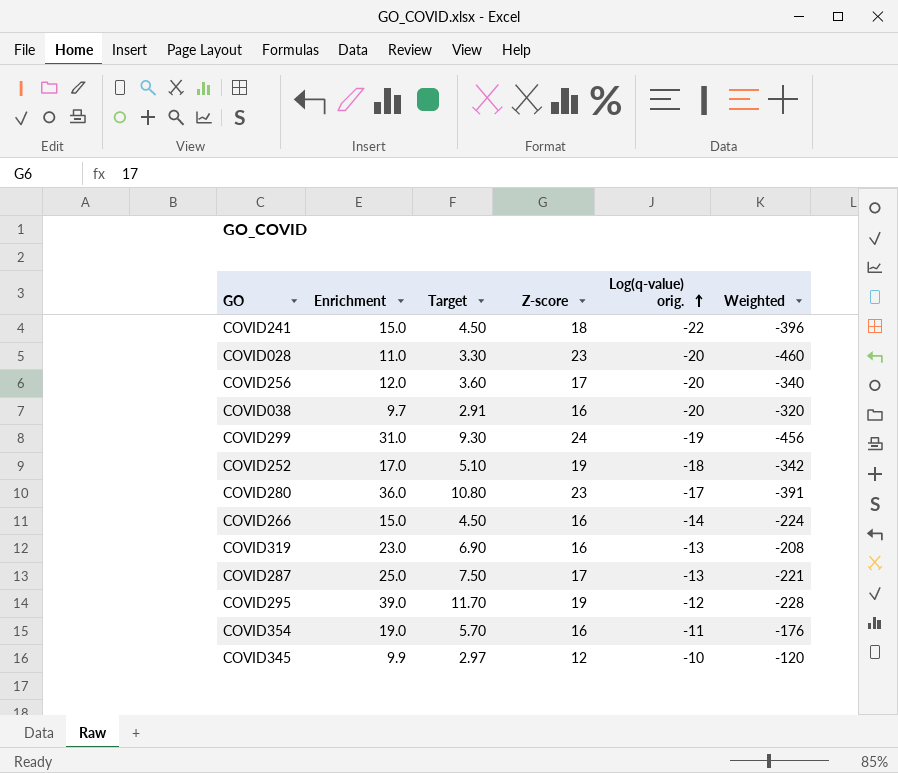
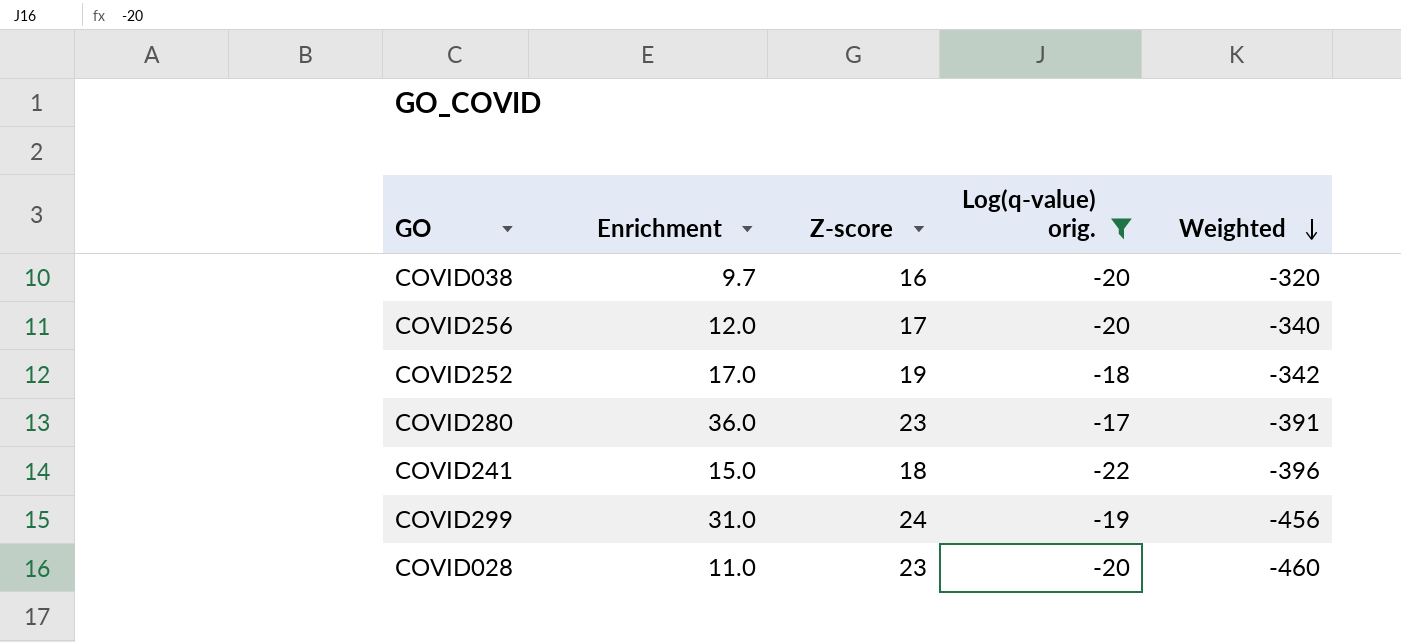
filter: none -> Log(q-value) orig. <= -17
row order: Log(q-value) orig. ascending -> Weighted descending
column Target | formula: [Enrichment] * 0.3 -> none

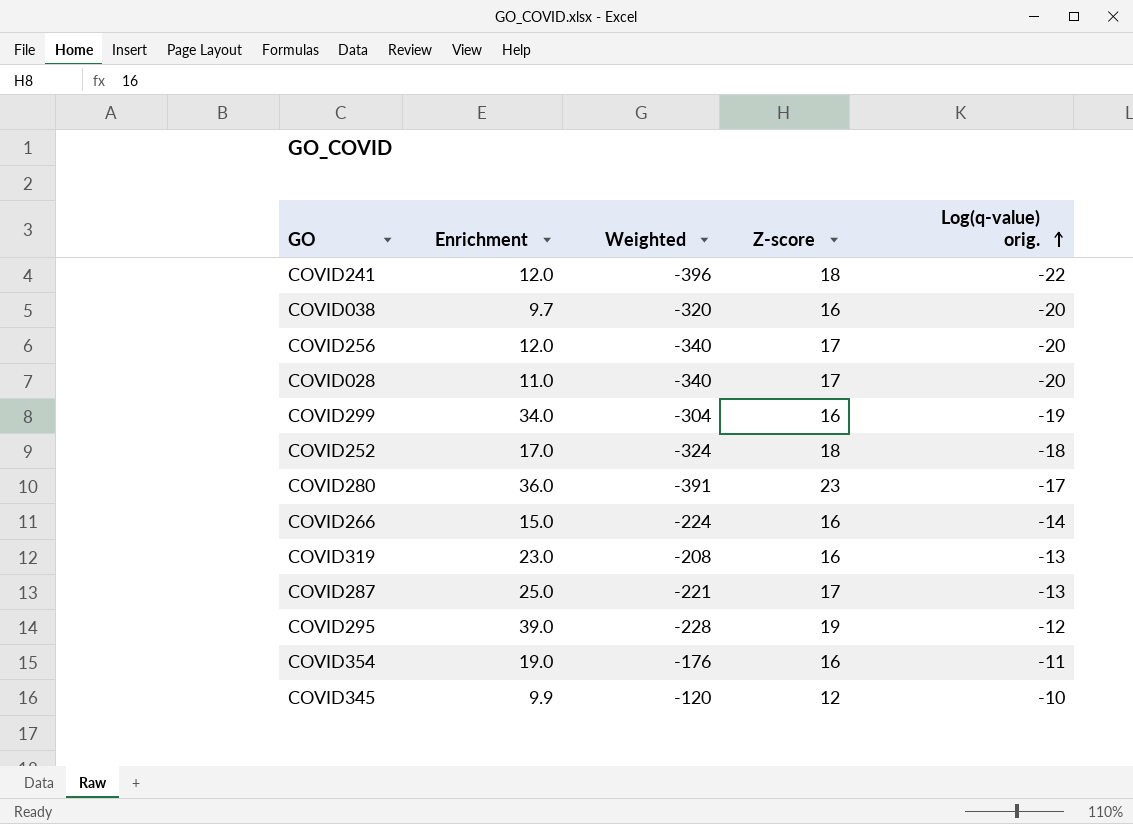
filter: Log(q-value) orig. <= -17 -> none
row order: Weighted descending -> Log(q-value) orig. ascending
column Weighted | position: 5 -> 3
COVID241 | Enrichment: 15.0 -> 12.0
COVID028 | Weighted: -460 -> -340
COVID028 | Z-score: 23 -> 17
COVID299 | Enrichment: 31.0 -> 34.0
COVID299 | Weighted: -456 -> -304
COVID299 | Z-score: 24 -> 16
COVID252 | Weighted: -342 -> -324
COVID252 | Z-score: 19 -> 18

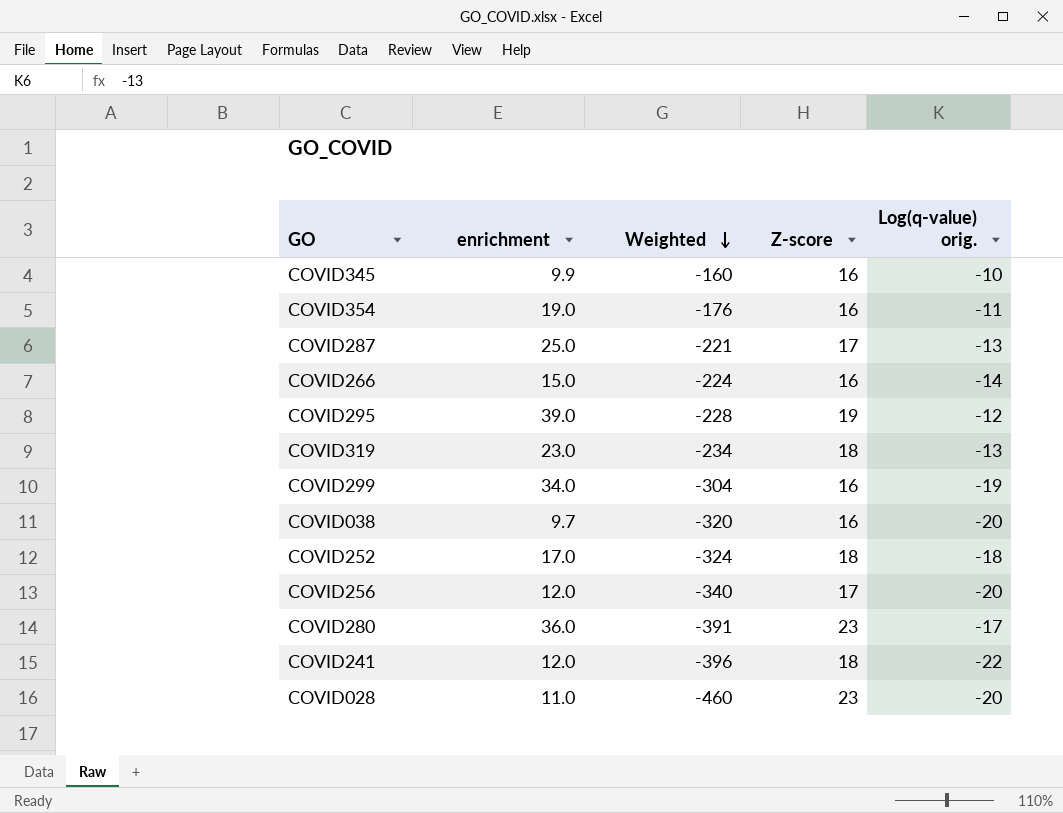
row order: Log(q-value) orig. ascending -> Weighted descending
column name: Enrichment -> enrichment
COVID345 | Weighted: -120 -> -160
COVID345 | Z-score: 12 -> 16
COVID319 | Weighted: -208 -> -234
COVID319 | Z-score: 16 -> 18
COVID028 | Weighted: -340 -> -460
COVID028 | Z-score: 17 -> 23

